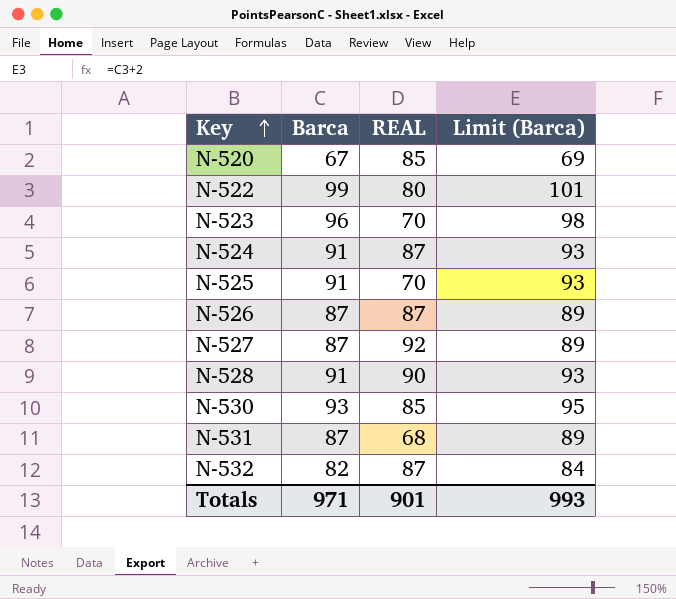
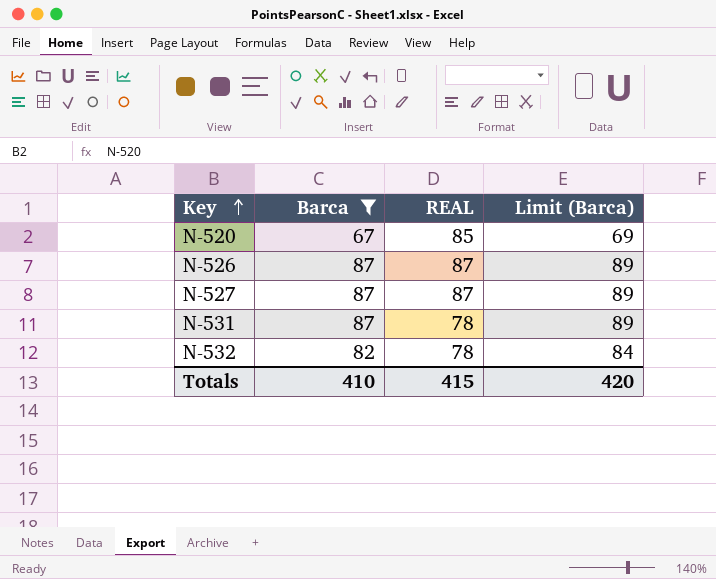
filter: none -> Barca <= 87
N-527 | REAL: 92 -> 87
N-531 | REAL: 68 -> 78
N-532 | REAL: 87 -> 78
Totals | Barca: 971 -> 410
Totals | REAL: 901 -> 415
Totals | Limit (Barca): 993 -> 420

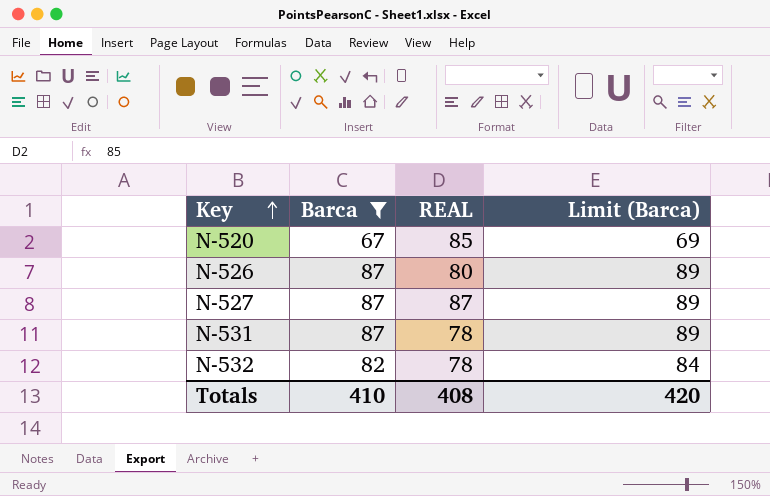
N-526 | REAL: 87 -> 80
Totals | REAL: 415 -> 408

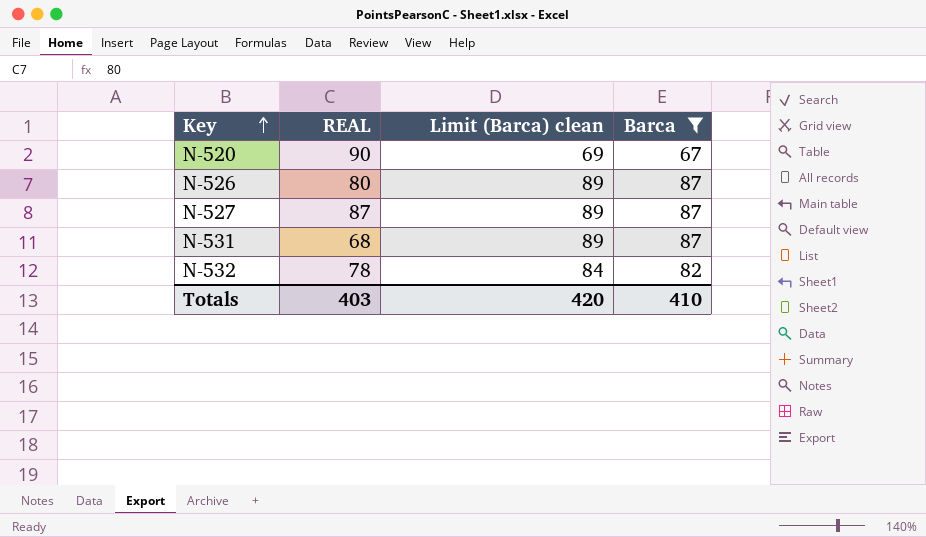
column name: Limit (Barca) -> Limit (Barca) clean
column Barca | position: 2 -> 4
N-520 | REAL: 85 -> 90
N-531 | REAL: 78 -> 68
Totals | REAL: 408 -> 403

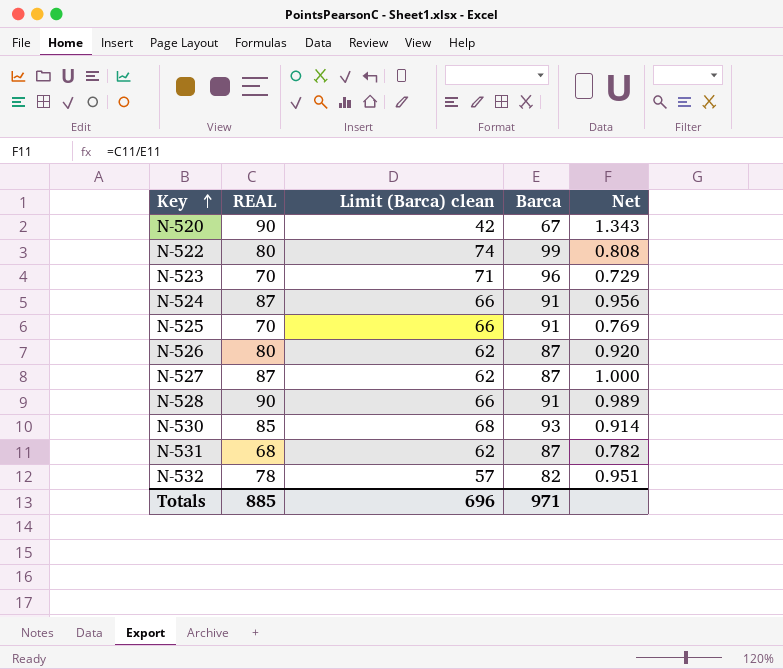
filter: Barca <= 87 -> none
column Limit (Barca) clean | formula: [Barca] + 2 -> [Barca] - 25
column Net | formula: none -> [REAL] / [Barca]
Totals | REAL: 403 -> 885
Totals | Limit (Barca) clean: 420 -> 696
Totals | Barca: 410 -> 971

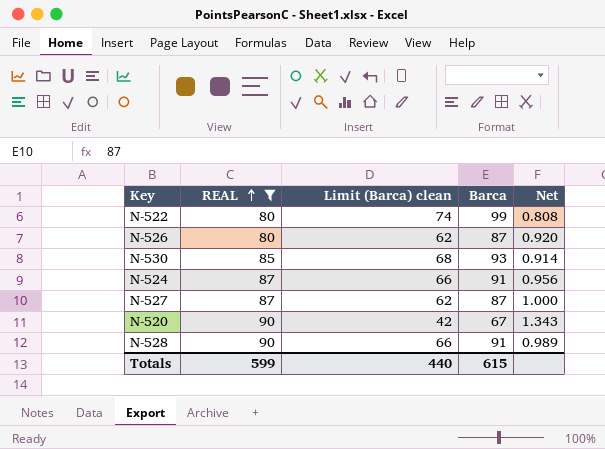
filter: none -> REAL >= 80
row order: Key ascending -> REAL ascending
Totals | REAL: 885 -> 599
Totals | Limit (Barca) clean: 696 -> 440
Totals | Barca: 971 -> 615

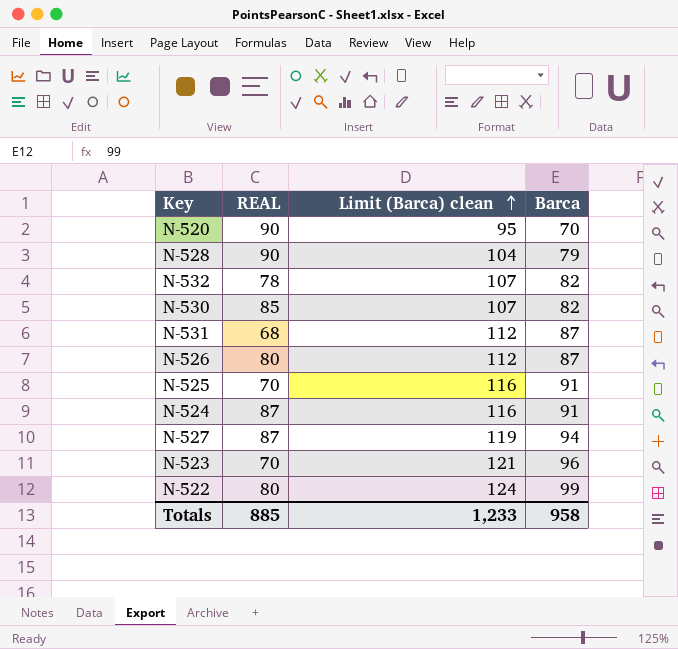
filter: REAL >= 80 -> none
row order: REAL ascending -> Limit (Barca) clean ascending
column Net | formula: [REAL] / [Barca] -> none
column Limit (Barca) clean | formula: [Barca] - 25 -> [Barca] + 25
N-520 | Barca: 67 -> 70
N-528 | Barca: 91 -> 79
N-530 | Barca: 93 -> 82
N-527 | Barca: 87 -> 94
Totals | REAL: 599 -> 885
Totals | Limit (Barca) clean: 440 -> 1,233
Totals | Barca: 615 -> 958

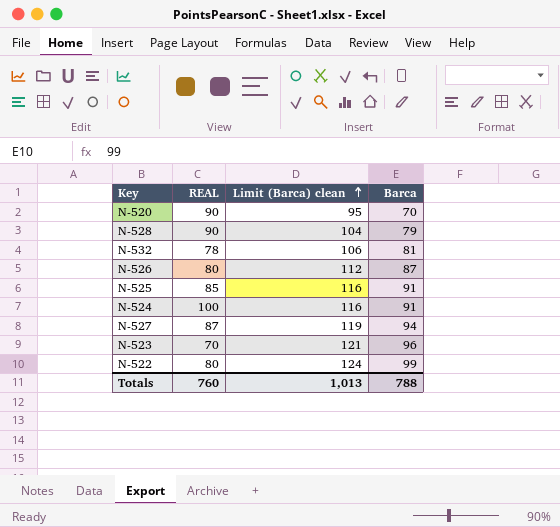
row N-530: 85 | 107 | 82 -> none
row N-531: 68 | 112 | 87 -> none
N-532 | Limit (Barca) clean: 107 -> 106
N-532 | Barca: 82 -> 81
N-525 | REAL: 70 -> 85
N-524 | REAL: 87 -> 100
Totals | REAL: 885 -> 760
Totals | Limit (Barca) clean: 1,233 -> 1,013
Totals | Barca: 958 -> 788

